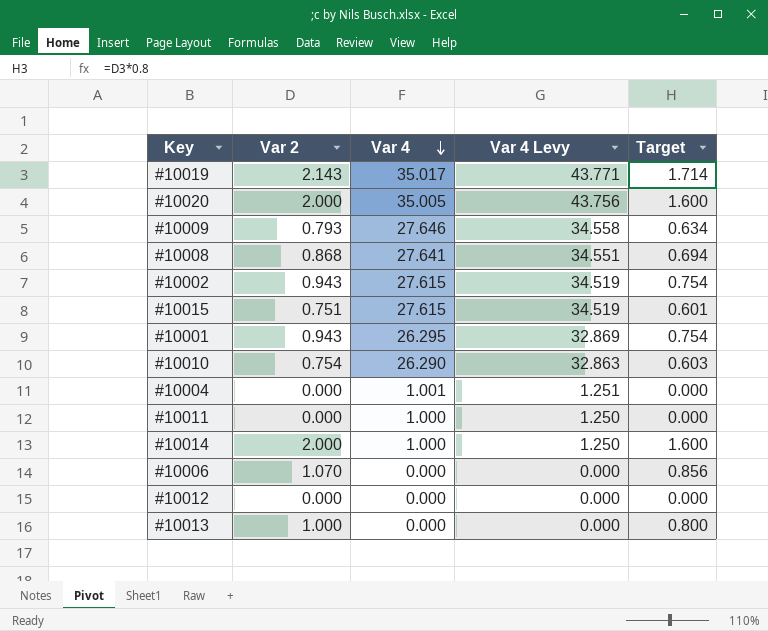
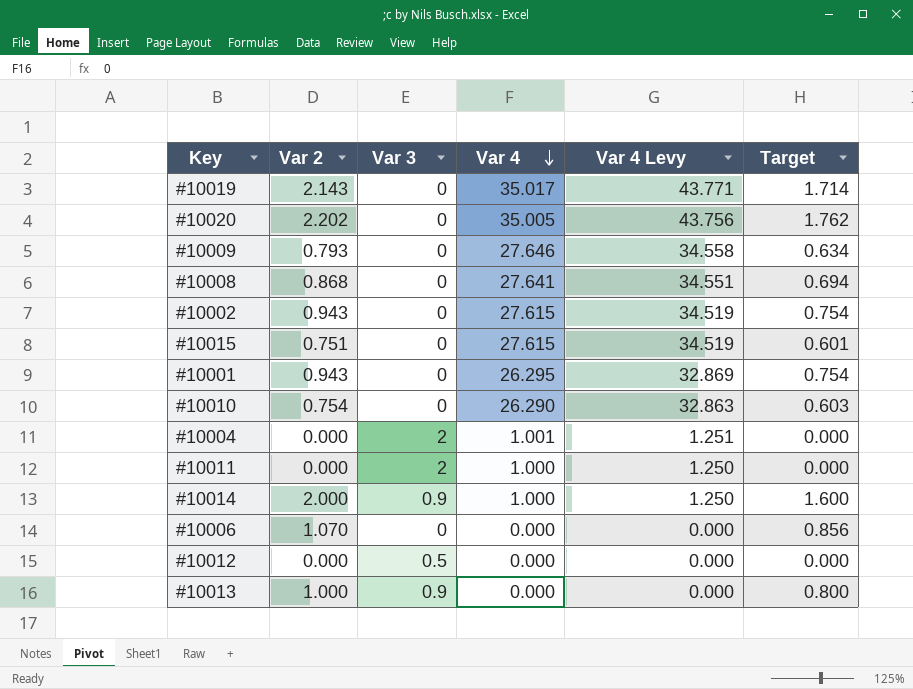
column Var 3 | position: none -> 3
#10020 | Var 2: 2.000 -> 2.202
#10020 | Target: 1.600 -> 1.762

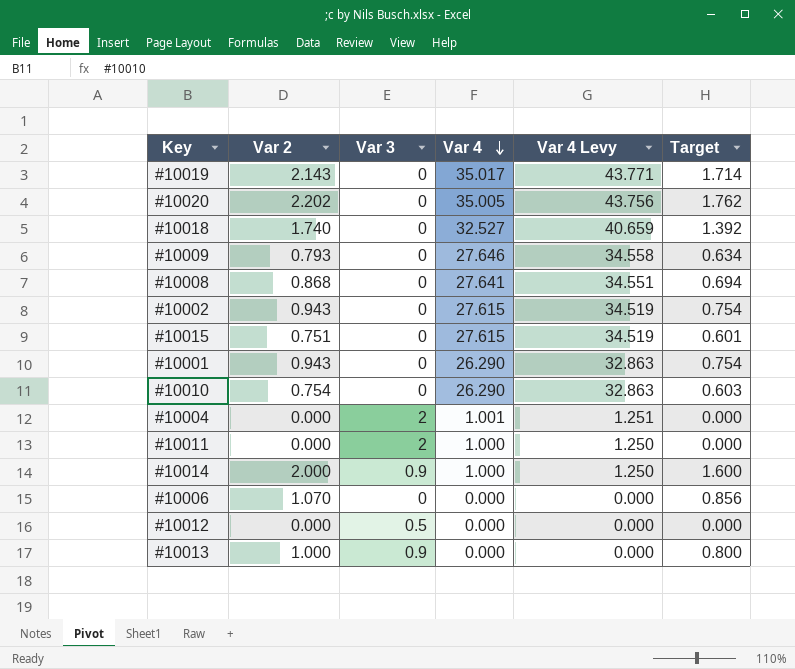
row #10018: none -> 1.740 | 0 | 32.527 | 40.659 | 1.392
#10001 | Var 4: 26.295 -> 26.290
#10001 | Var 4 Levy: 32.869 -> 32.863

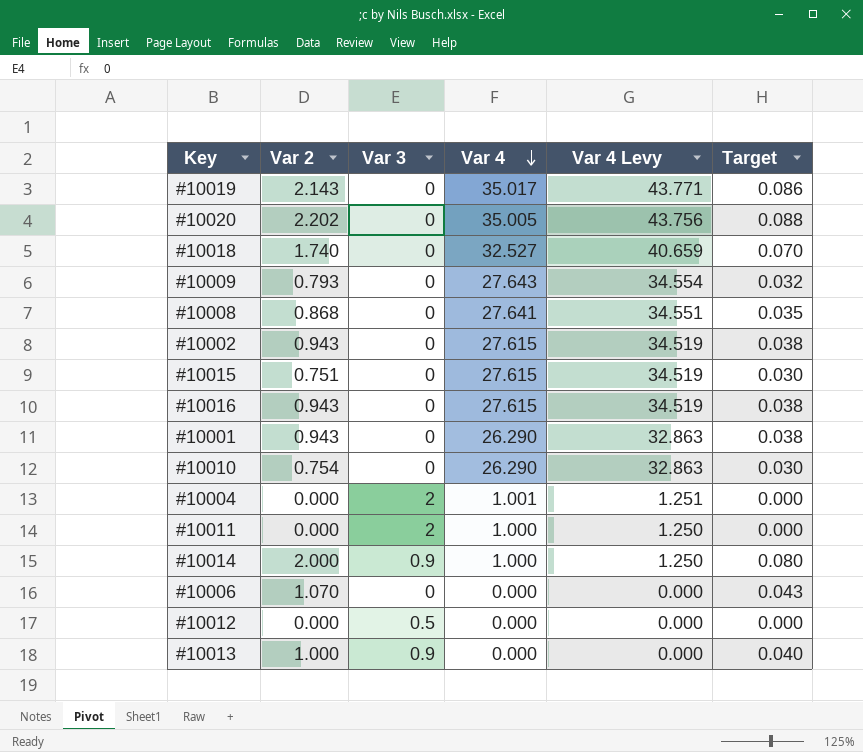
column Target | formula: [Var 2] * 0.8 -> [Var 2] * 0.04
#10009 | Var 4: 27.646 -> 27.643
#10009 | Var 4 Levy: 34.558 -> 34.554
row #10016: none -> 0.943 | 0 | 27.615 | 34.519 | 0.038

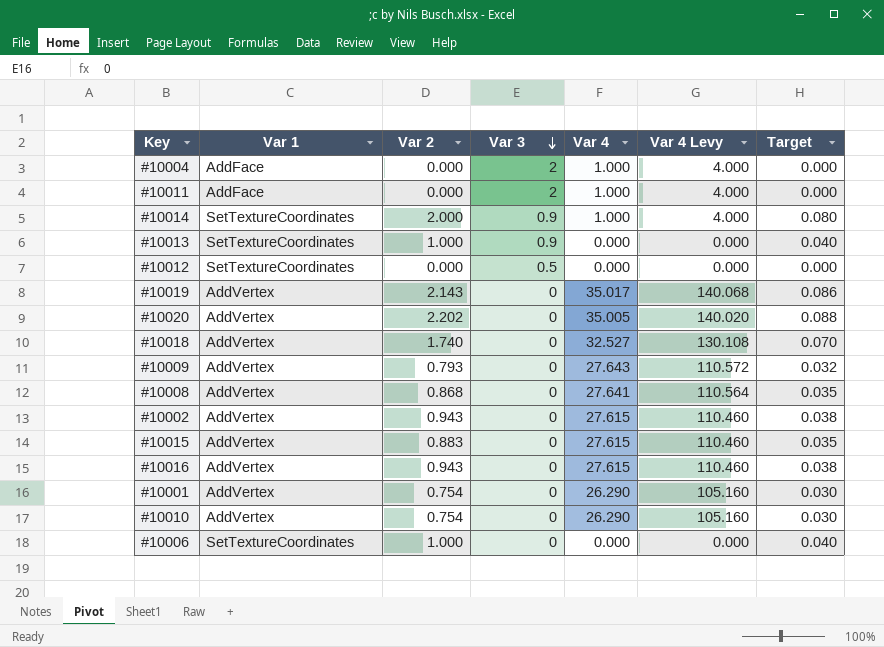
row order: Var 4 descending -> Var 3 descending
column Var 1 | position: none -> 2
column Var 4 Levy | formula: [Var 4] * 1.25 -> [Var 4] * 4
#10004 | Var 4: 1.001 -> 1.000
#10015 | Var 2: 0.751 -> 0.883
#10015 | Target: 0.030 -> 0.035
#10001 | Var 2: 0.943 -> 0.754
#10001 | Target: 0.038 -> 0.030
#10006 | Var 2: 1.070 -> 1.000
#10006 | Target: 0.043 -> 0.040

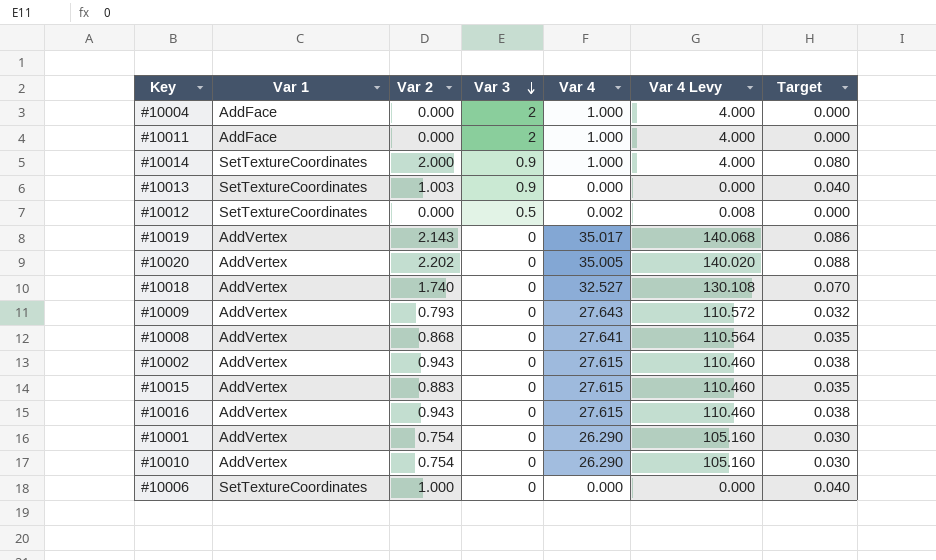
#10013 | Var 2: 1.000 -> 1.003
#10012 | Var 4: 0.000 -> 0.002
#10012 | Var 4 Levy: 0.000 -> 0.008

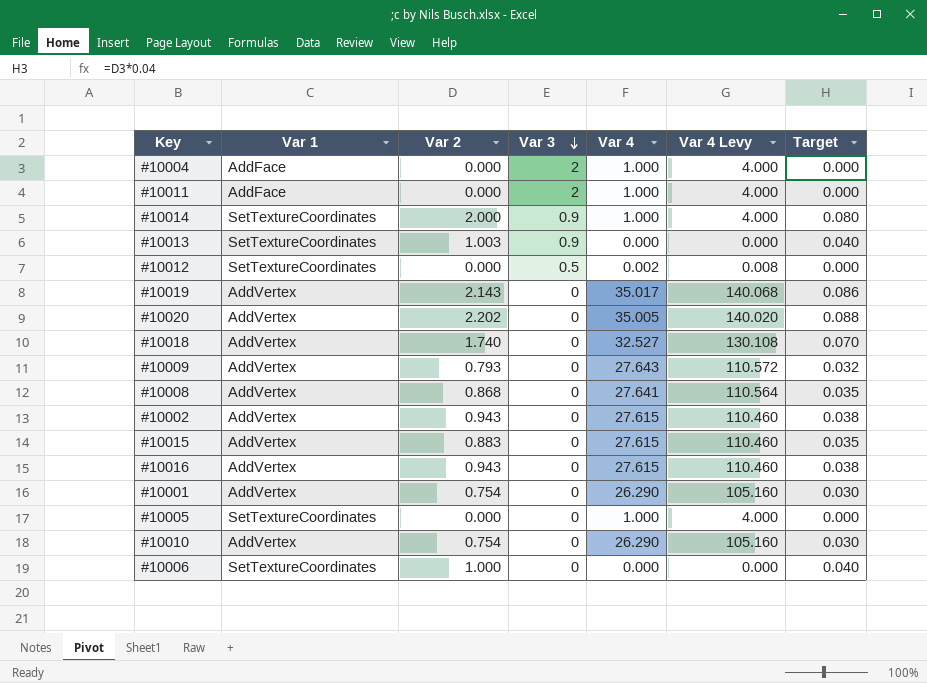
row #10005: none -> SetTextureCoordinates | 0.000 | 0 | 1.000 | 4.000 | 0.000

